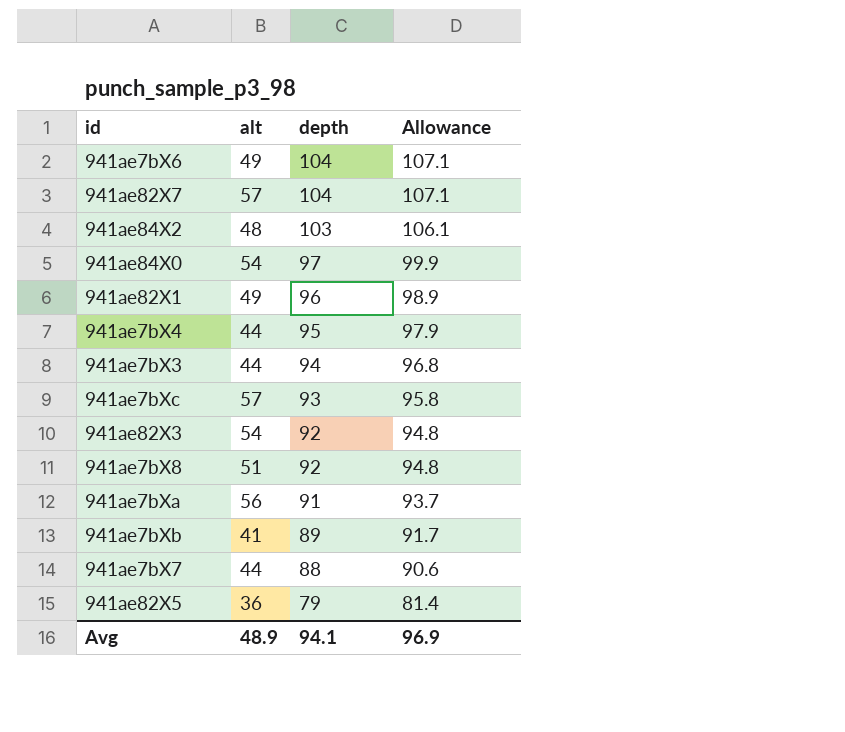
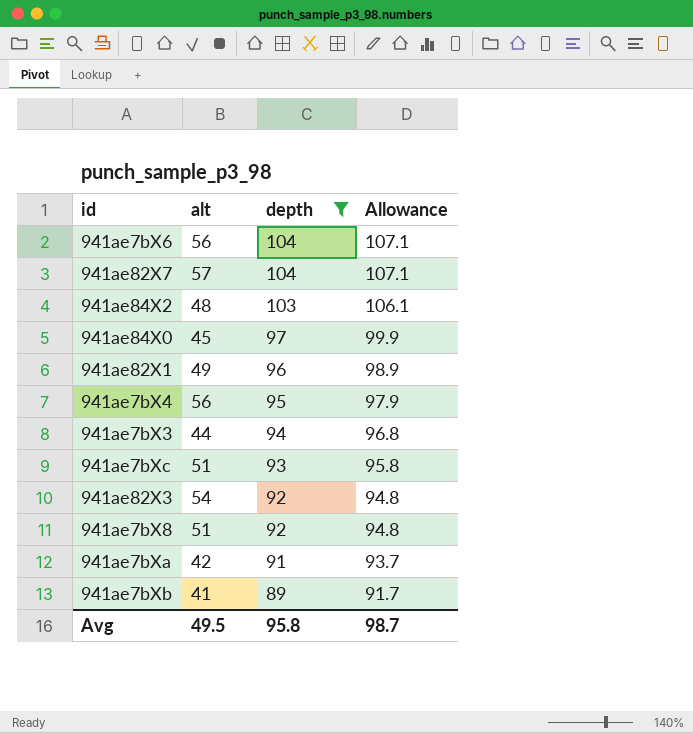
filter: none -> depth >= 89
941ae7bX6 | alt: 49 -> 56
941ae84X0 | alt: 54 -> 45
941ae7bX4 | alt: 44 -> 56
941ae7bXc | alt: 57 -> 51
941ae7bXa | alt: 56 -> 42
Avg | alt: 48.9 -> 49.5
Avg | depth: 94.1 -> 95.8
Avg | Allowance: 96.9 -> 98.7

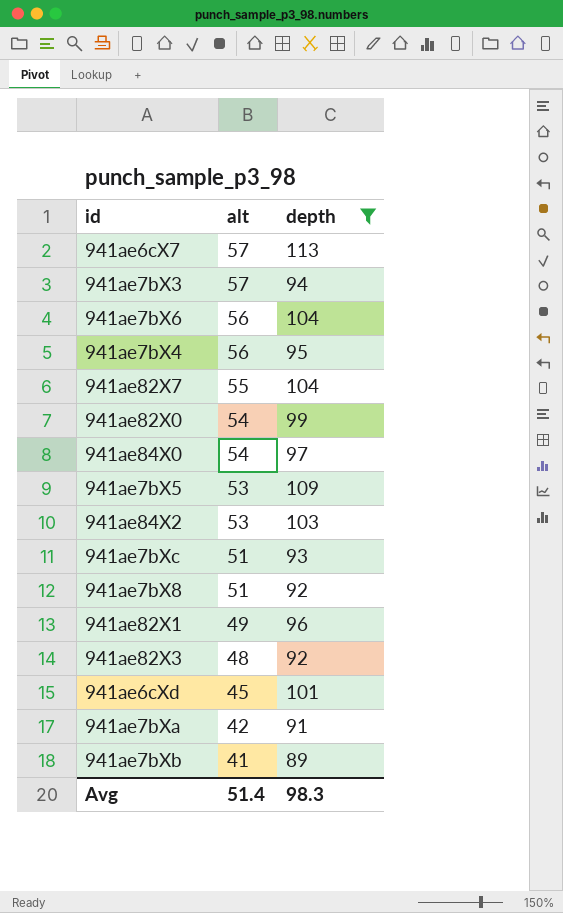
row order: depth descending -> alt descending
column Allowance | formula: [depth] * 1.03 -> none
row 941ae6cX7: none -> 57 | 113
941ae7bX3 | alt: 44 -> 57
941ae82X7 | alt: 57 -> 55
row 941ae82X0: none -> 54 | 99
941ae84X0 | alt: 45 -> 54
row 941ae7bX5: none -> 53 | 109
941ae84X2 | alt: 48 -> 53
941ae82X3 | alt: 54 -> 48
row 941ae6cXd: none -> 45 | 101
Avg | alt: 49.5 -> 51.4
Avg | depth: 95.8 -> 98.3

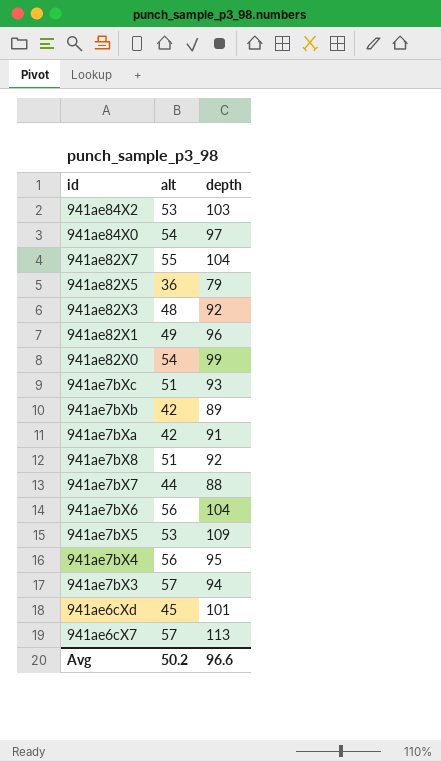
filter: depth >= 89 -> none
row order: alt descending -> id descending
941ae7bXb | alt: 41 -> 42
Avg | alt: 51.4 -> 50.2
Avg | depth: 98.3 -> 96.6

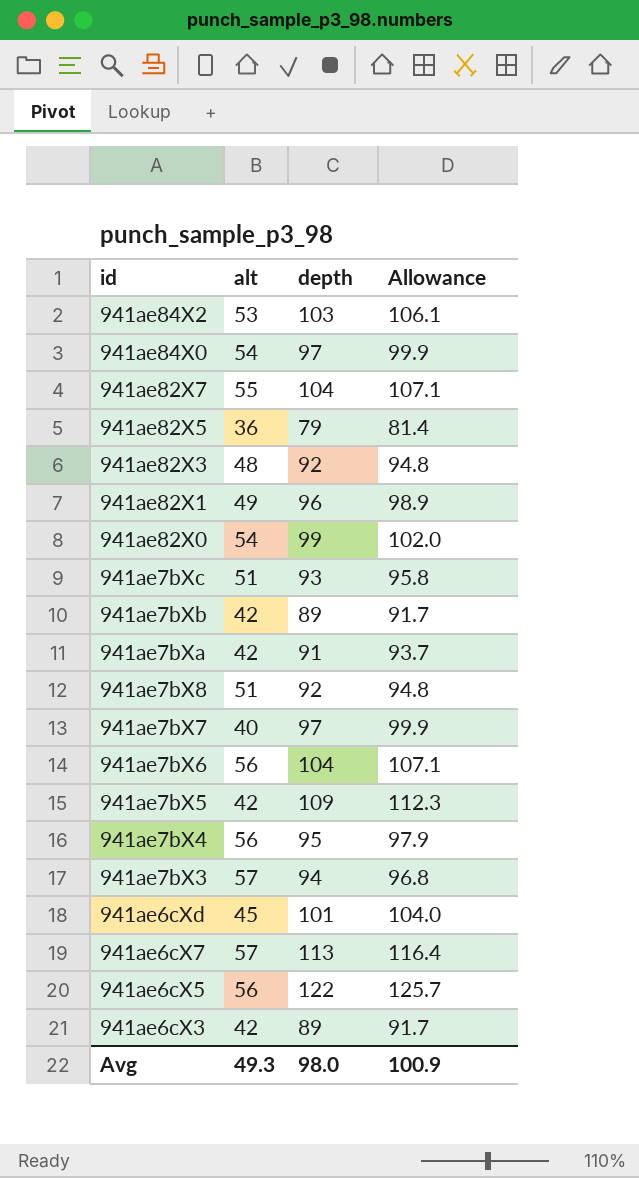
column Allowance | formula: none -> [depth] * 1.03
941ae7bX7 | alt: 44 -> 40
941ae7bX7 | depth: 88 -> 97
941ae7bX5 | alt: 53 -> 42
row 941ae6cX5: none -> 56 | 122 | 125.7
row 941ae6cX3: none -> 42 | 89 | 91.7
Avg | alt: 50.2 -> 49.3
Avg | depth: 96.6 -> 98.0

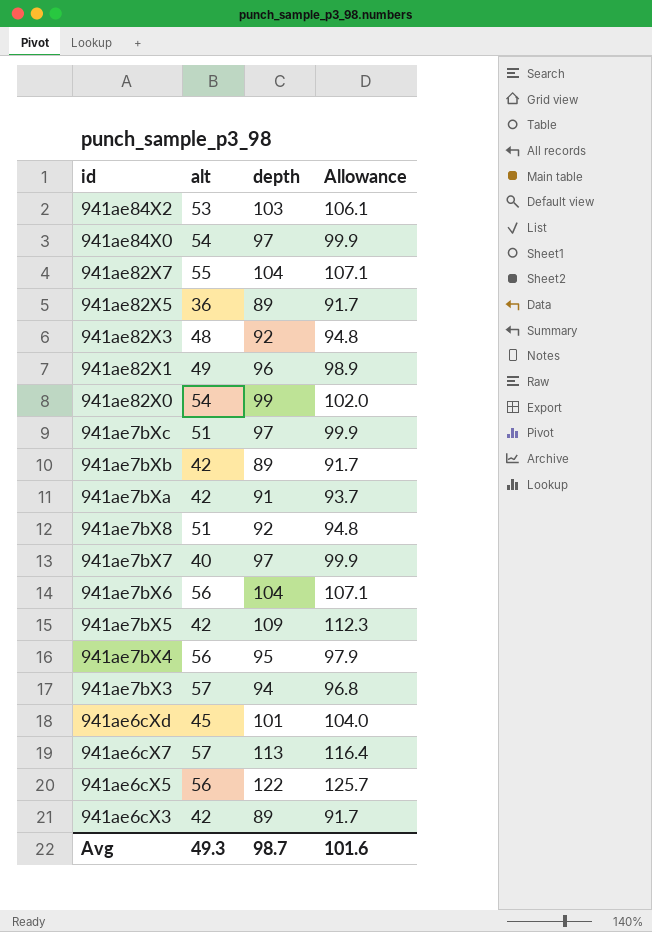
941ae82X5 | depth: 79 -> 89
941ae82X5 | Allowance: 81.4 -> 91.7
941ae7bXc | depth: 93 -> 97
941ae7bXc | Allowance: 95.8 -> 99.9
Avg | depth: 98.0 -> 98.7
Avg | Allowance: 100.9 -> 101.6

